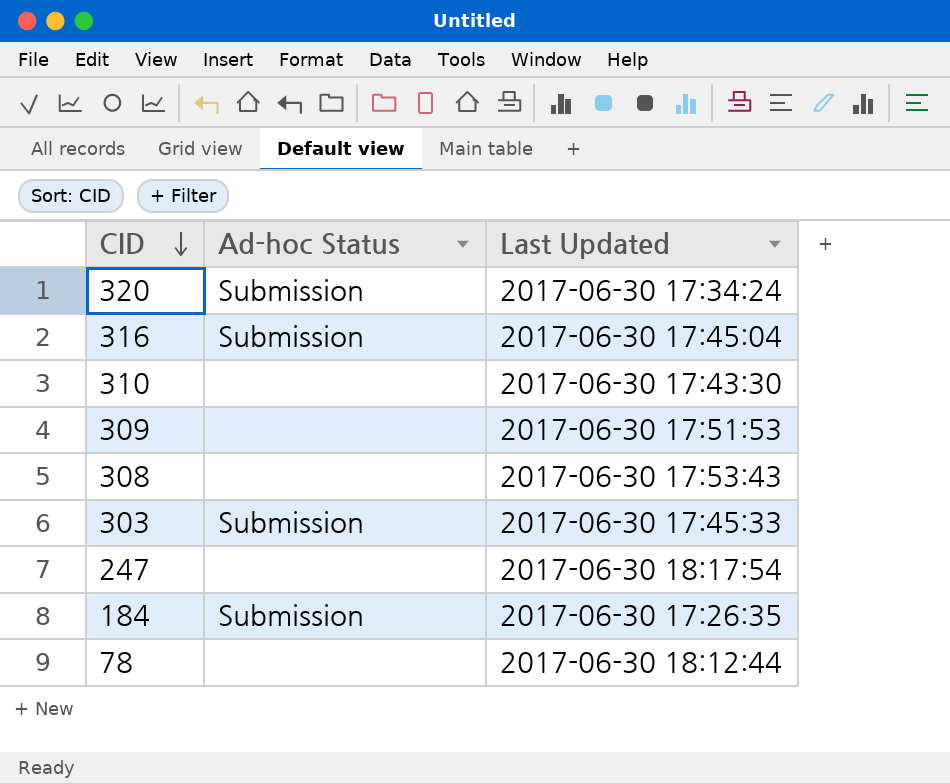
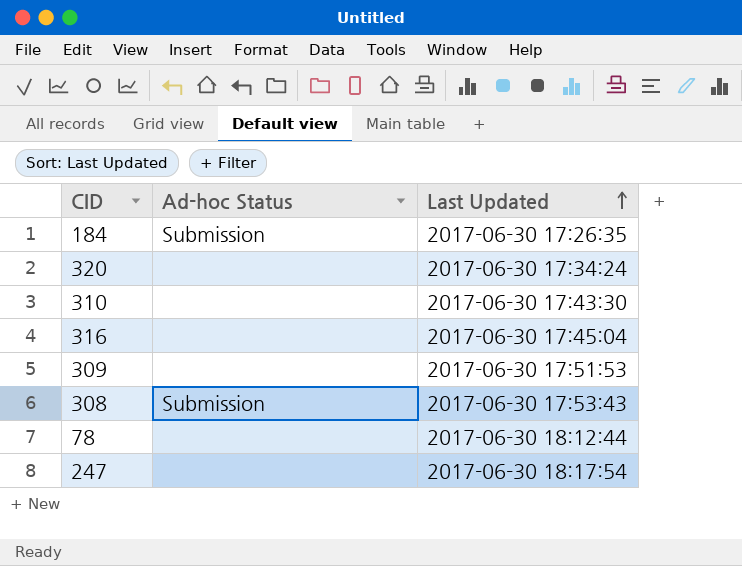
row order: CID descending -> Last Updated ascending
row 303: Submission | 2017-06-30 17:45:33 -> none
320 | Ad-hoc Status: Submission -> none
316 | Ad-hoc Status: Submission -> none
308 | Ad-hoc Status: none -> Submission

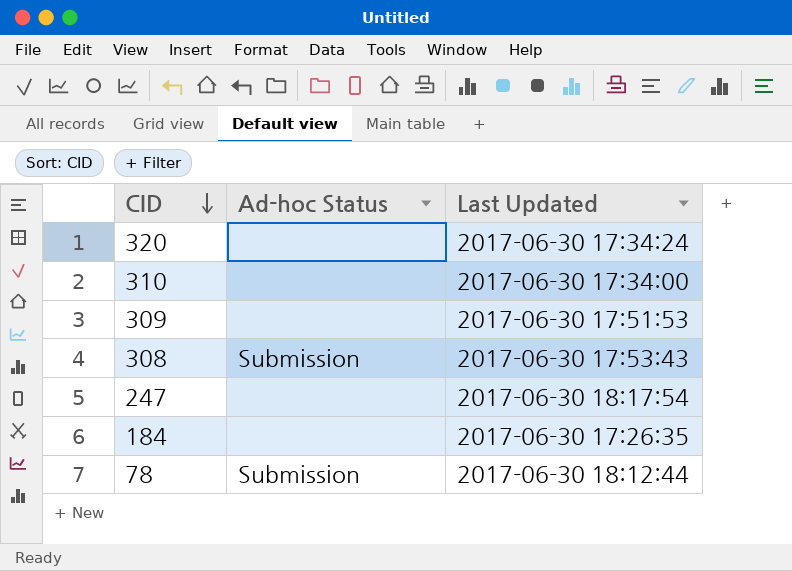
row order: Last Updated ascending -> CID descending
row 316: none | 2017-06-30 17:45:04 -> none
310 | Last Updated: 2017-06-30 17:43:30 -> 2017-06-30 17:34:00
184 | Ad-hoc Status: Submission -> none
78 | Ad-hoc Status: none -> Submission

